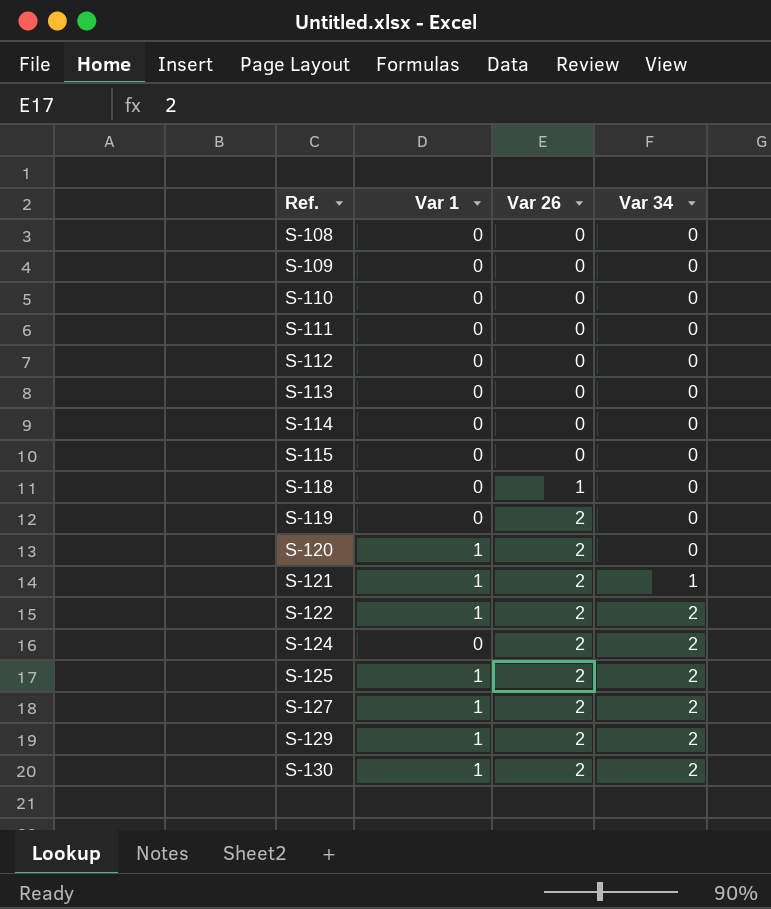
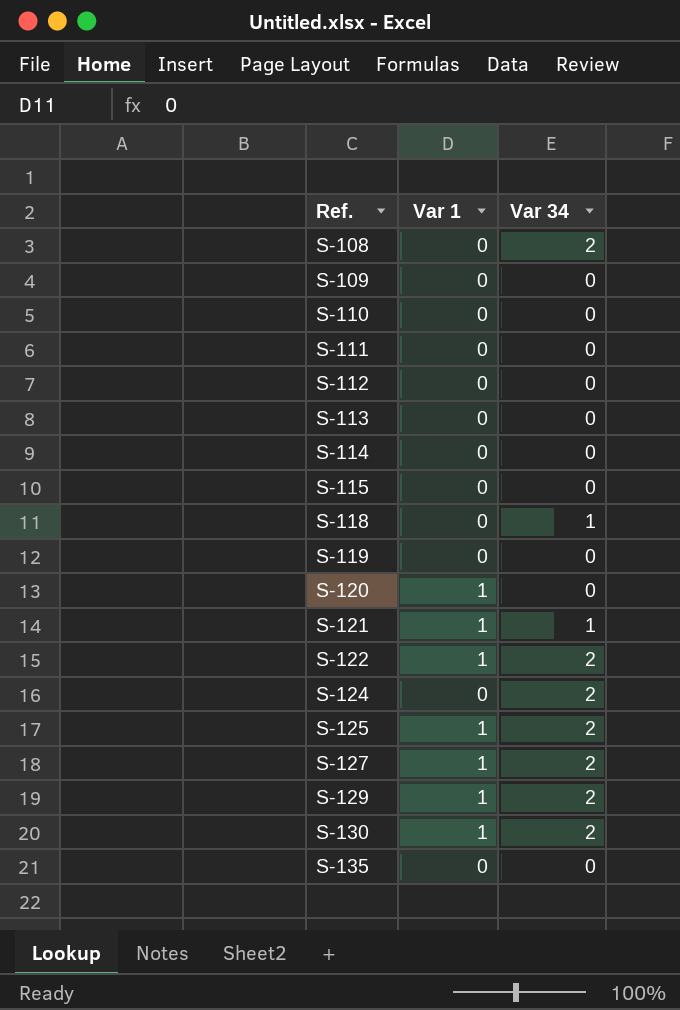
column Var 26 | position: 3 -> none
S-108 | Var 34: 0 -> 2
S-118 | Var 34: 0 -> 1
row S-135: none -> 0 | 0

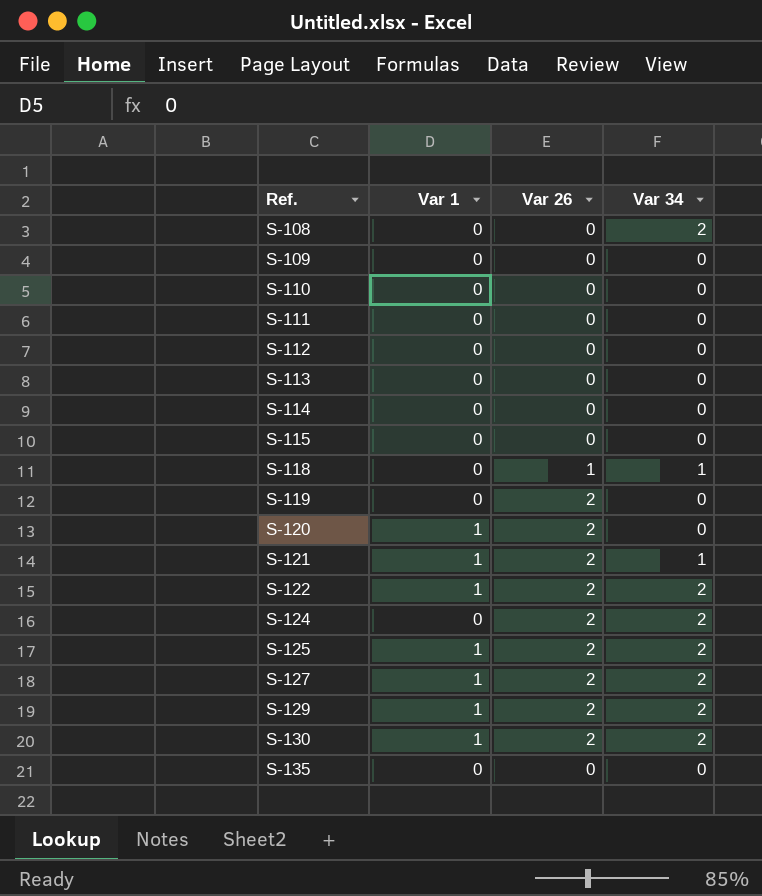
column Var 26 | position: none -> 3

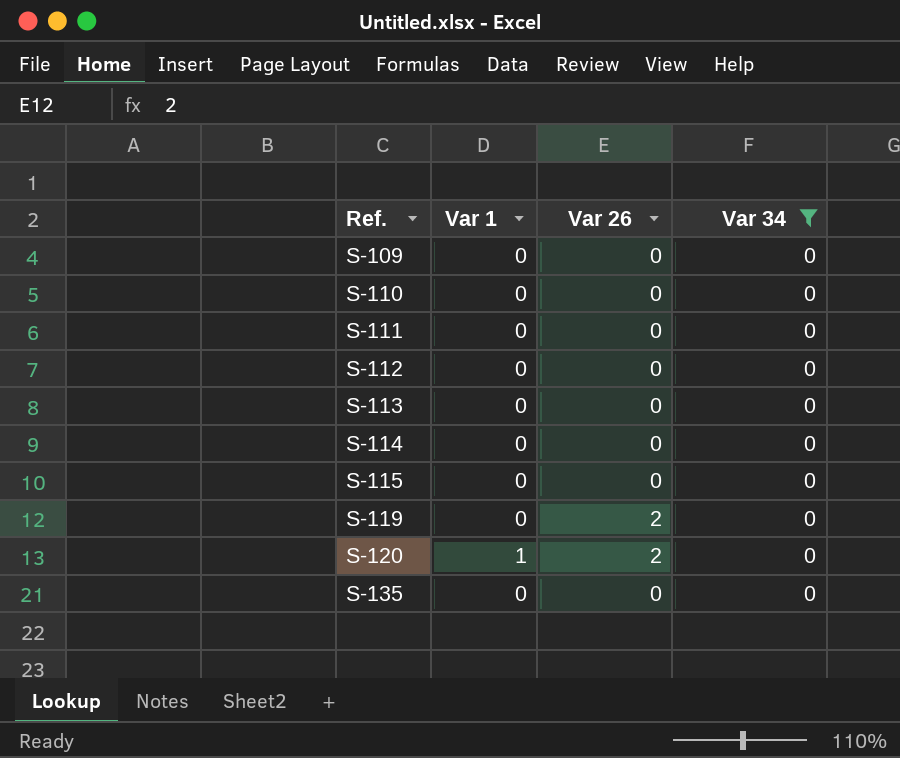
filter: none -> Var 34 = 0

